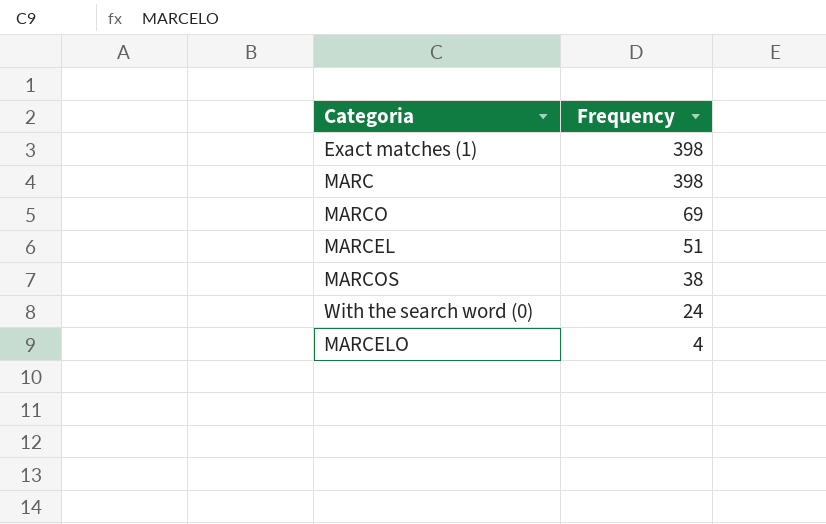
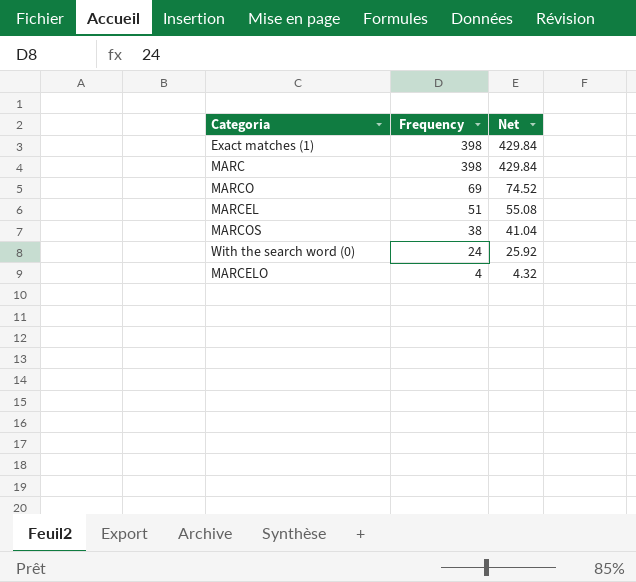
column Net | formula: none -> [Frequency] * 1.08

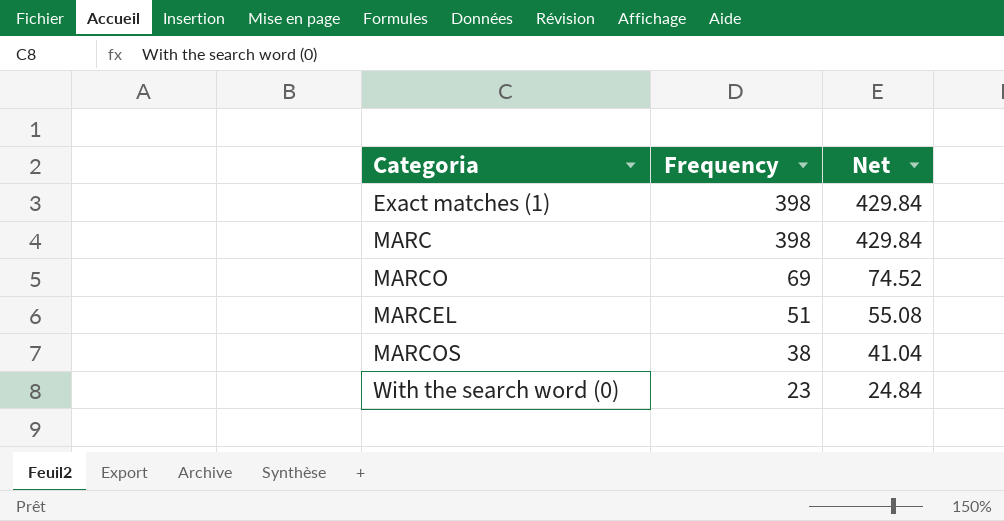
row MARCELO: 4 | 4.32 -> none
With the search word (0) | Frequency: 24 -> 23
With the search word (0) | Net: 25.92 -> 24.84

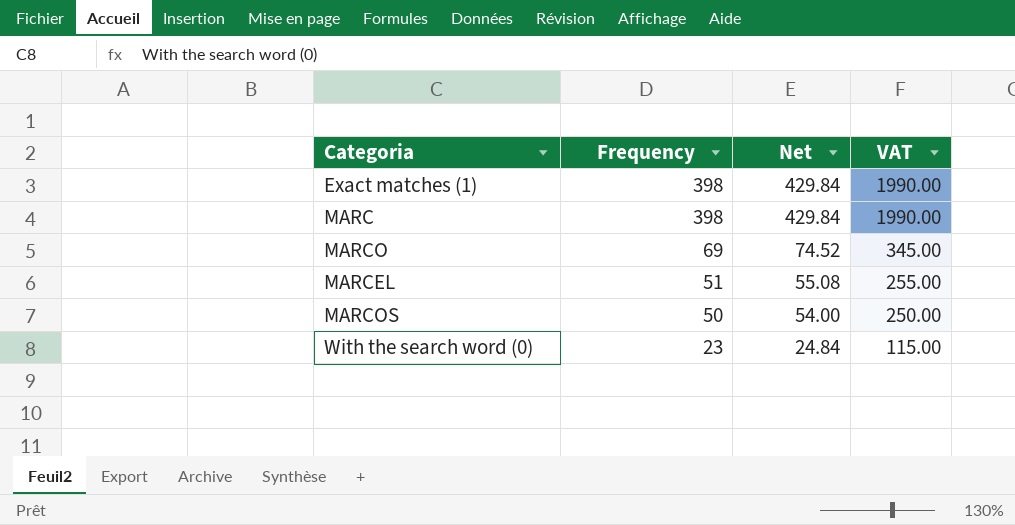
column VAT | formula: none -> [Frequency] * 5
MARCOS | Frequency: 38 -> 50
MARCOS | Net: 41.04 -> 54.00

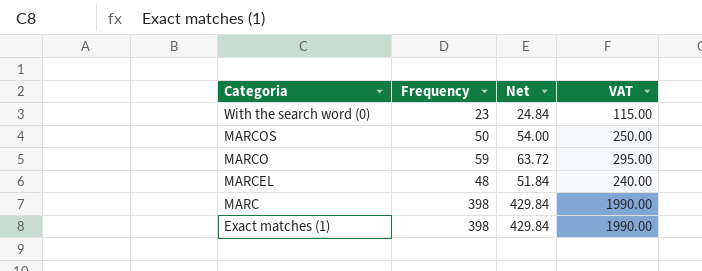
row order: Frequency descending -> Categoria descending
MARCO | Frequency: 69 -> 59
MARCO | Net: 74.52 -> 63.72
MARCO | VAT: 345.00 -> 295.00
MARCEL | Frequency: 51 -> 48
MARCEL | Net: 55.08 -> 51.84
MARCEL | VAT: 255.00 -> 240.00

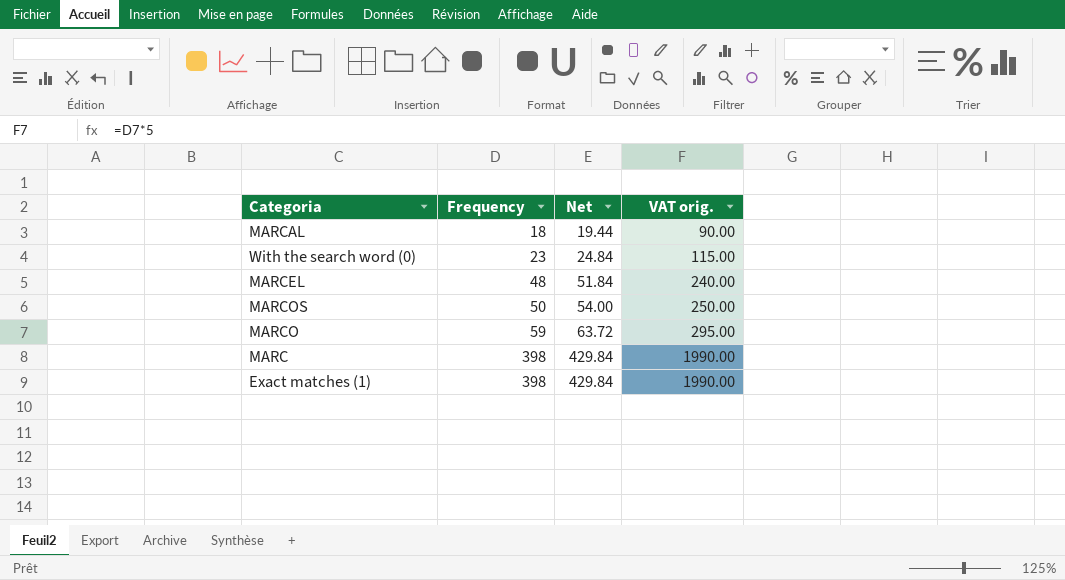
row order: Categoria descending -> Frequency ascending
column name: VAT -> VAT orig.
row MARCAL: none -> 18 | 19.44 | 90.00

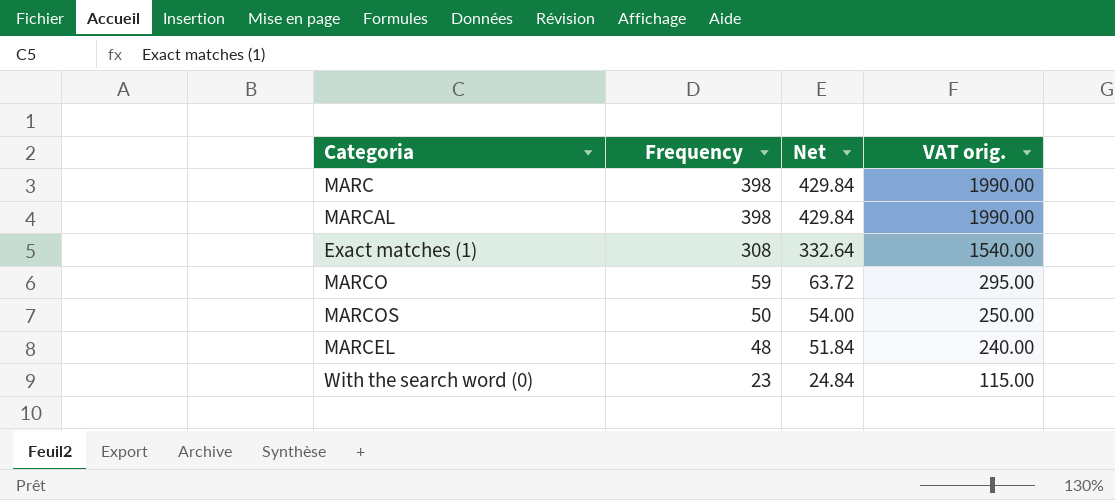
row order: Frequency ascending -> Frequency descending
MARCAL | Frequency: 18 -> 398
MARCAL | Net: 19.44 -> 429.84
MARCAL | VAT orig.: 90.00 -> 1990.00
Exact matches (1) | Frequency: 398 -> 308
Exact matches (1) | Net: 429.84 -> 332.64
Exact matches (1) | VAT orig.: 1990.00 -> 1540.00

